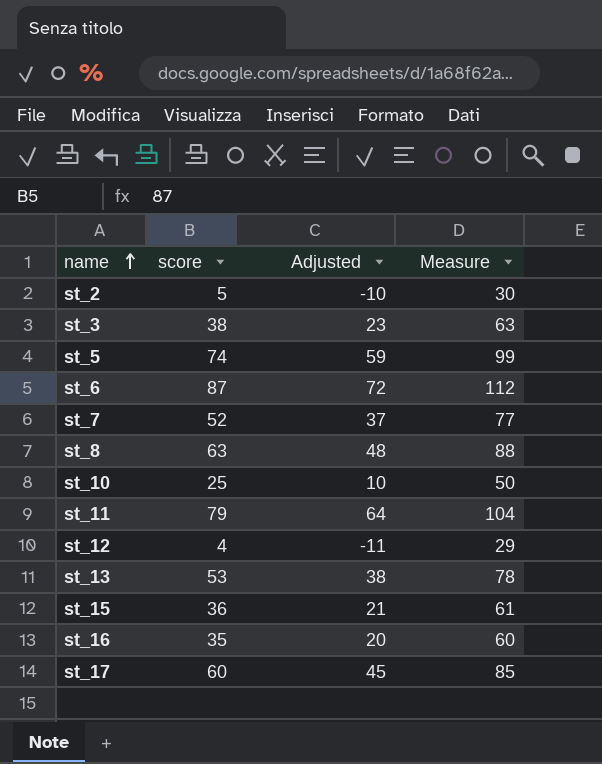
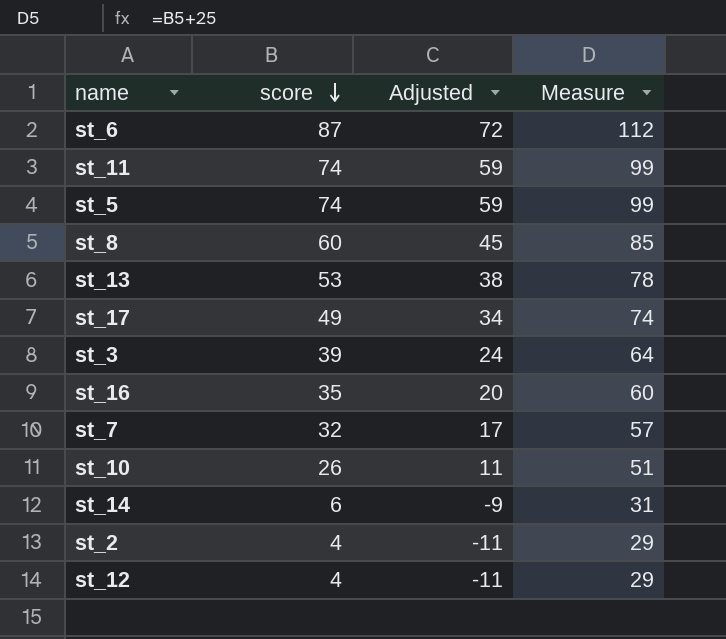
row order: name ascending -> score descending
row st_15: 36 | 21 | 61 -> none
st_11 | score: 79 -> 74
st_11 | Adjusted: 64 -> 59
st_11 | Measure: 104 -> 99
st_8 | score: 63 -> 60
st_8 | Adjusted: 48 -> 45
st_8 | Measure: 88 -> 85
st_17 | score: 60 -> 49
st_17 | Adjusted: 45 -> 34
st_17 | Measure: 85 -> 74
st_3 | score: 38 -> 39
st_3 | Adjusted: 23 -> 24
st_3 | Measure: 63 -> 64
st_7 | score: 52 -> 32
st_7 | Adjusted: 37 -> 17
st_7 | Measure: 77 -> 57
st_10 | score: 25 -> 26
st_10 | Adjusted: 10 -> 11
st_10 | Measure: 50 -> 51
row st_14: none -> 6 | -9 | 31
st_2 | score: 5 -> 4
st_2 | Adjusted: -10 -> -11
st_2 | Measure: 30 -> 29

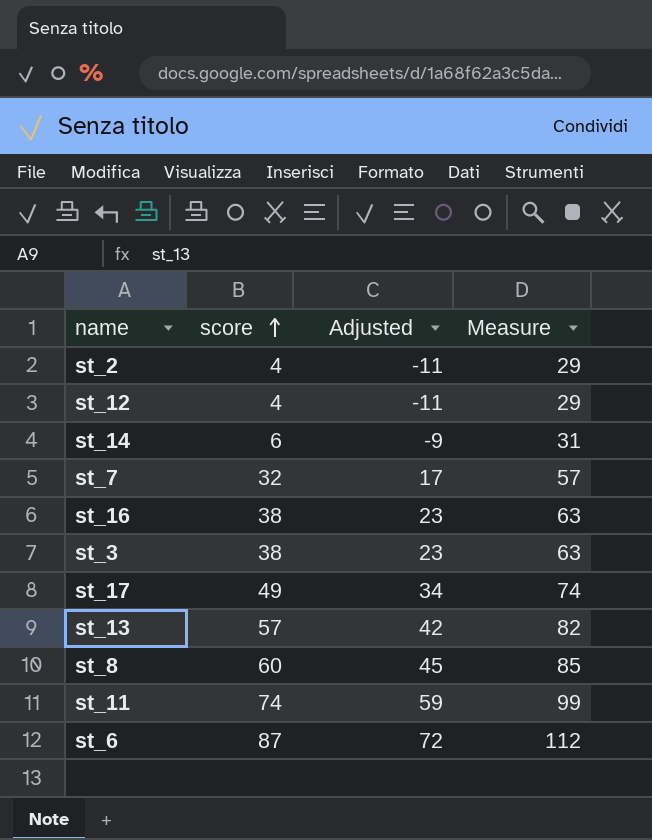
row order: score descending -> score ascending
row st_5: 74 | 59 | 99 -> none
row st_10: 26 | 11 | 51 -> none
st_16 | score: 35 -> 38
st_16 | Adjusted: 20 -> 23
st_16 | Measure: 60 -> 63
st_3 | score: 39 -> 38
st_3 | Adjusted: 24 -> 23
st_3 | Measure: 64 -> 63
st_13 | score: 53 -> 57
st_13 | Adjusted: 38 -> 42
st_13 | Measure: 78 -> 82

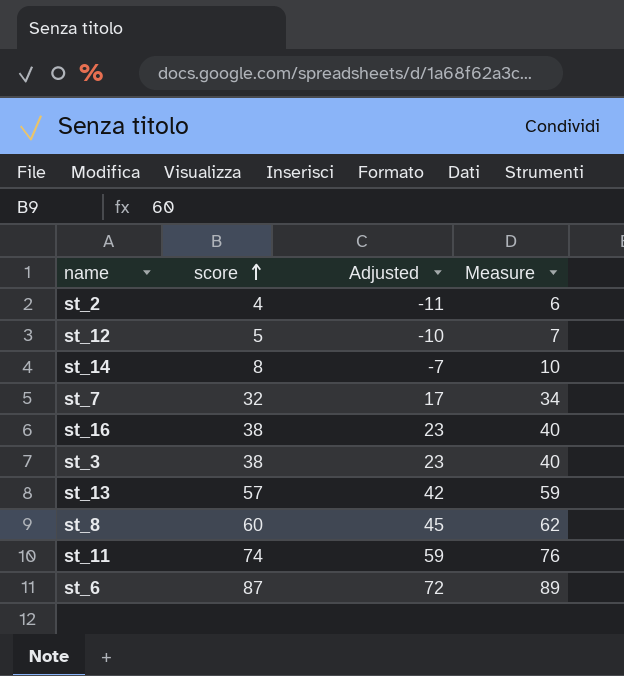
column Measure | formula: [score] + 25 -> [score] + 2
row st_17: 49 | 34 | 74 -> none
st_12 | score: 4 -> 5
st_12 | Adjusted: -11 -> -10
st_14 | score: 6 -> 8
st_14 | Adjusted: -9 -> -7

